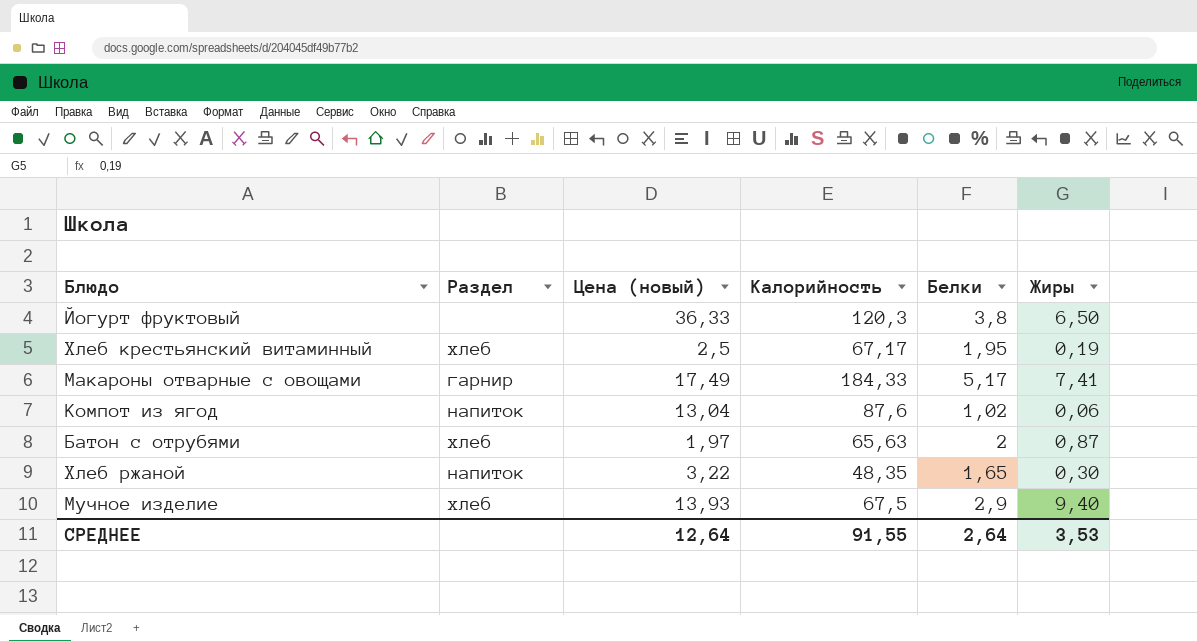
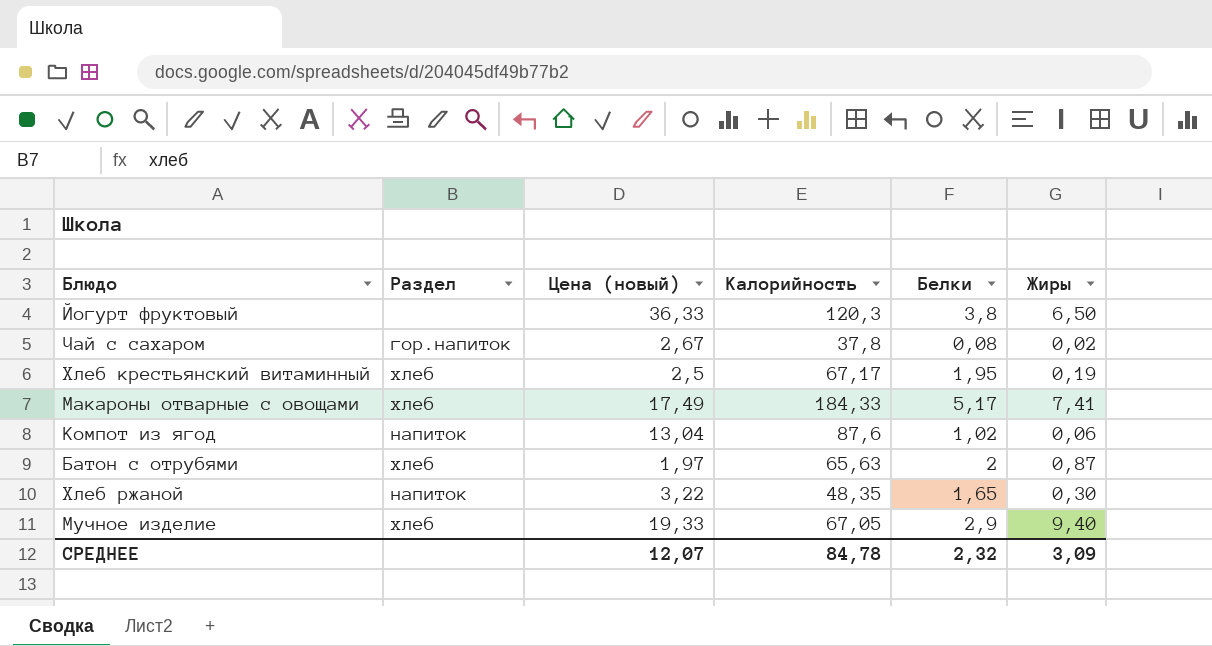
row Чай с сахаром: none -> гор.напиток | 2,67 | 37,8 | 0,08 | 0,02
Макароны отварные с овощами | Раздел: гарнир -> хлеб
Мучное изделие | Цена (новый): 13,93 -> 19,33
Мучное изделие | Калорийность: 67,5 -> 67,05
СРЕДНЕЕ | Цена (новый): 12,64 -> 12,07
СРЕДНЕЕ | Калорийность: 91,55 -> 84,78
СРЕДНЕЕ | Белки: 2,64 -> 2,32
СРЕДНЕЕ | Жиры: 3,53 -> 3,09

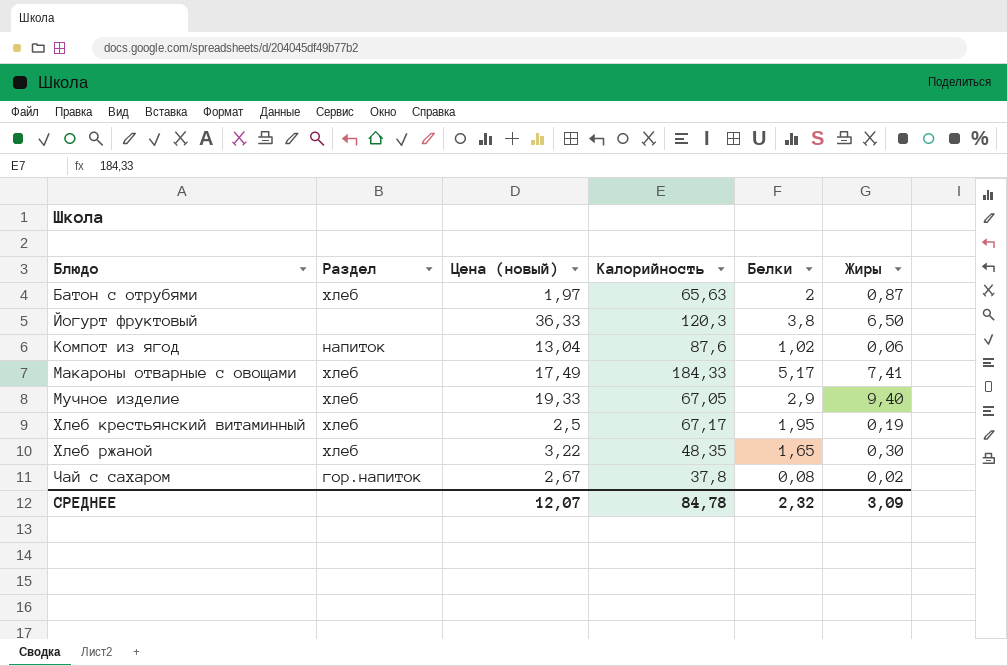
row order: none -> Блюдо ascending
Хлеб ржаной | Раздел: напиток -> хлеб

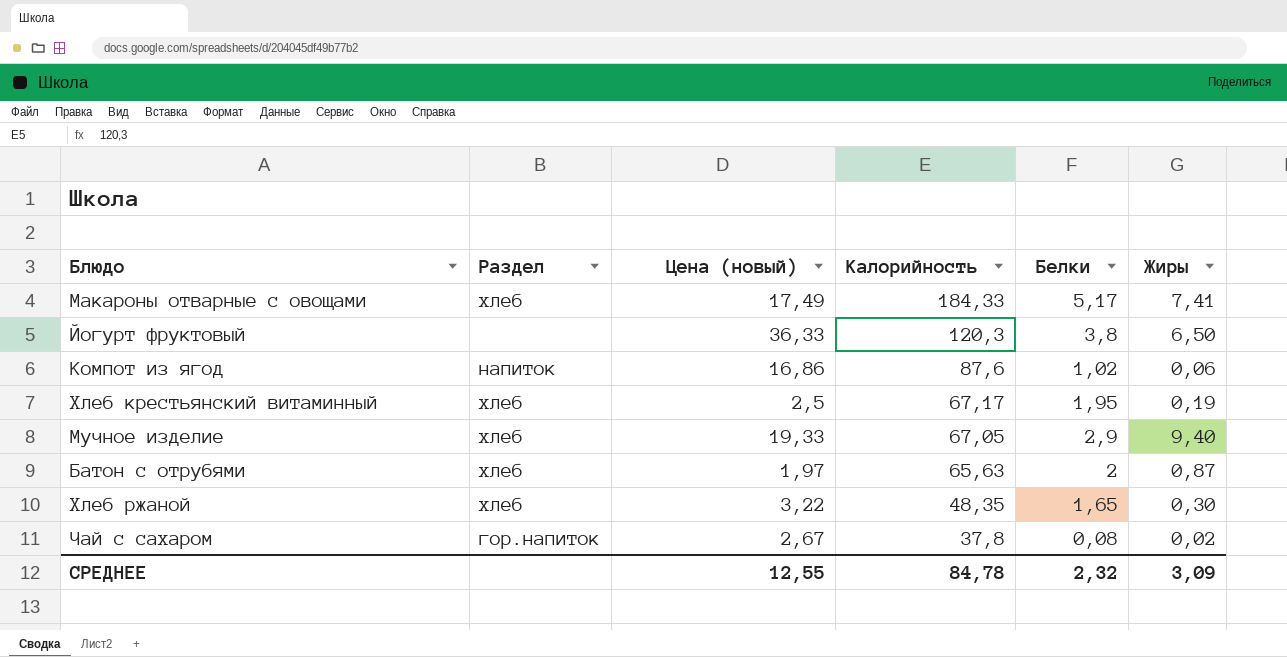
row order: Блюдо ascending -> Калорийность descending
Компот из ягод | Цена (новый): 13,04 -> 16,86
СРЕДНЕЕ | Цена (новый): 12,07 -> 12,55

